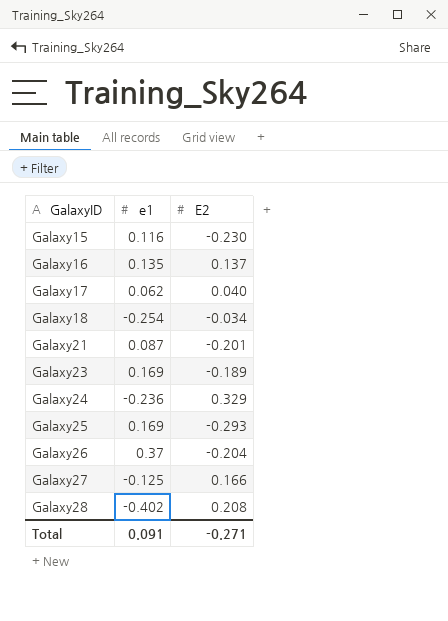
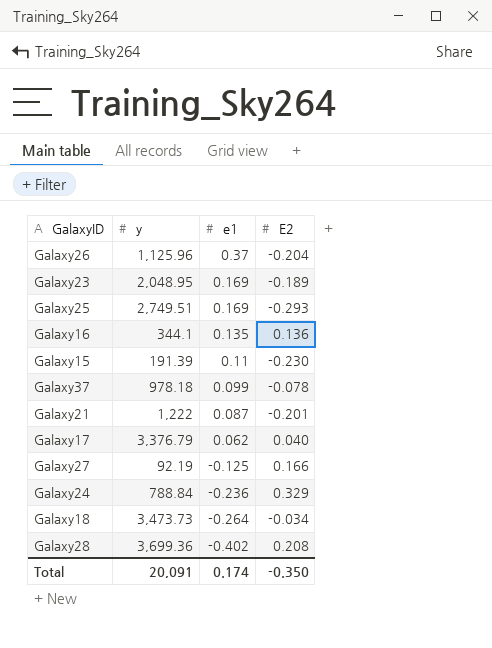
row order: GalaxyID ascending -> e1 descending
column y | position: none -> 2
Galaxy16 | E2: 0.137 -> 0.136
Galaxy15 | e1: 0.116 -> 0.11
row Galaxy37: none -> 978.18 | 0.099 | -0.078
Galaxy18 | e1: -0.254 -> -0.264
Total | e1: 0.091 -> 0.174
Total | E2: -0.271 -> -0.350

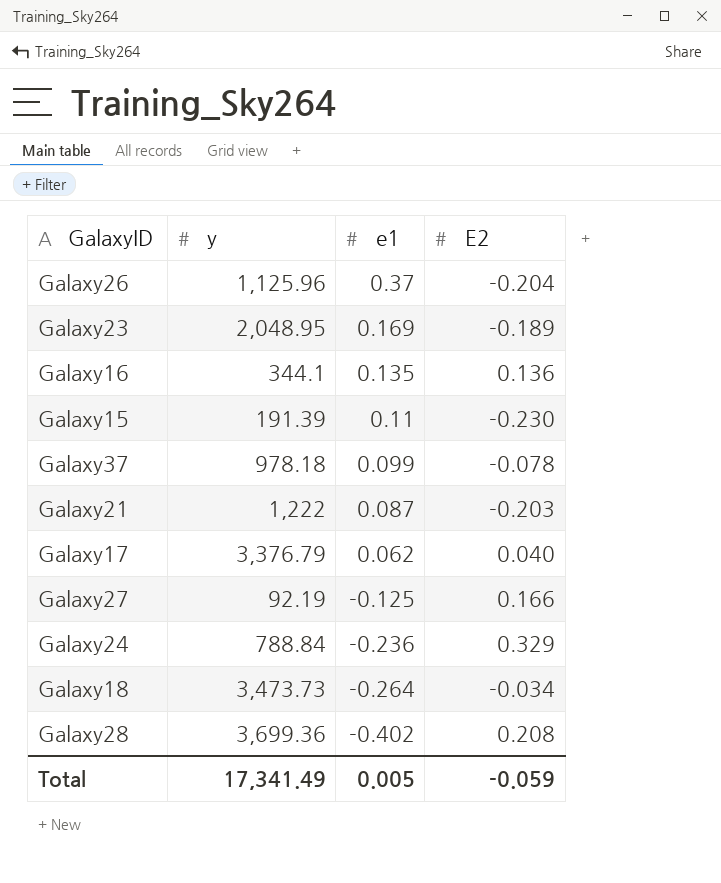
row Galaxy25: 2,749.51 | 0.169 | -0.293 -> none
Galaxy21 | E2: -0.201 -> -0.203
Total | y: 20,091 -> 17,341.49
Total | e1: 0.174 -> 0.005
Total | E2: -0.350 -> -0.059

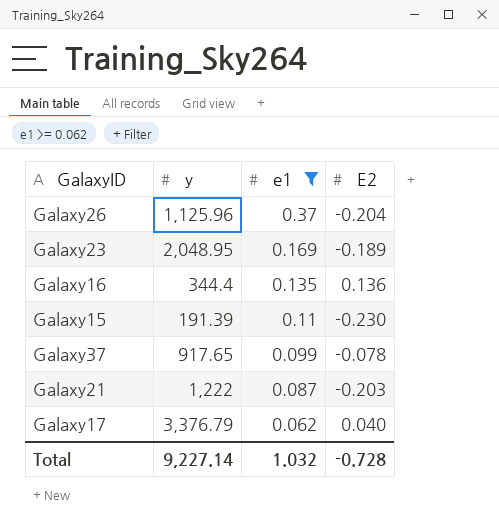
filter: none -> e1 >= 0.062
Galaxy16 | y: 344.1 -> 344.4
Galaxy37 | y: 978.18 -> 917.65
Total | y: 17,341.49 -> 9,227.14
Total | e1: 0.005 -> 1.032
Total | E2: -0.059 -> -0.728

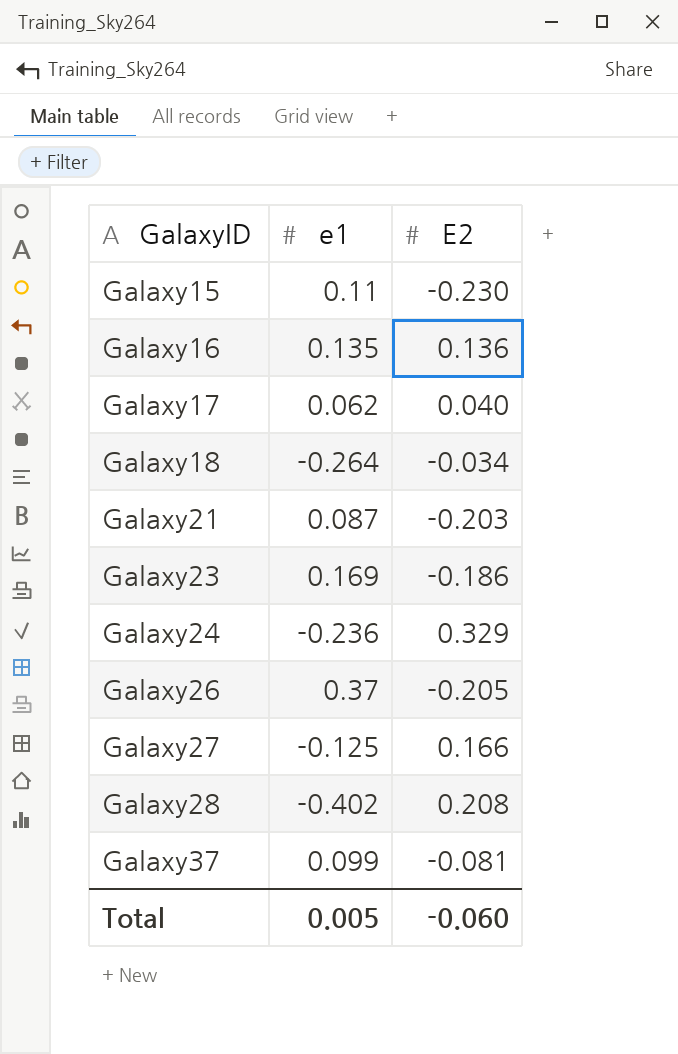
filter: e1 >= 0.062 -> none
row order: e1 descending -> GalaxyID ascending
column y | position: 2 -> none
Galaxy23 | E2: -0.189 -> -0.186
Galaxy26 | E2: -0.204 -> -0.205
Galaxy37 | E2: -0.078 -> -0.081
Total | e1: 1.032 -> 0.005
Total | E2: -0.728 -> -0.060

